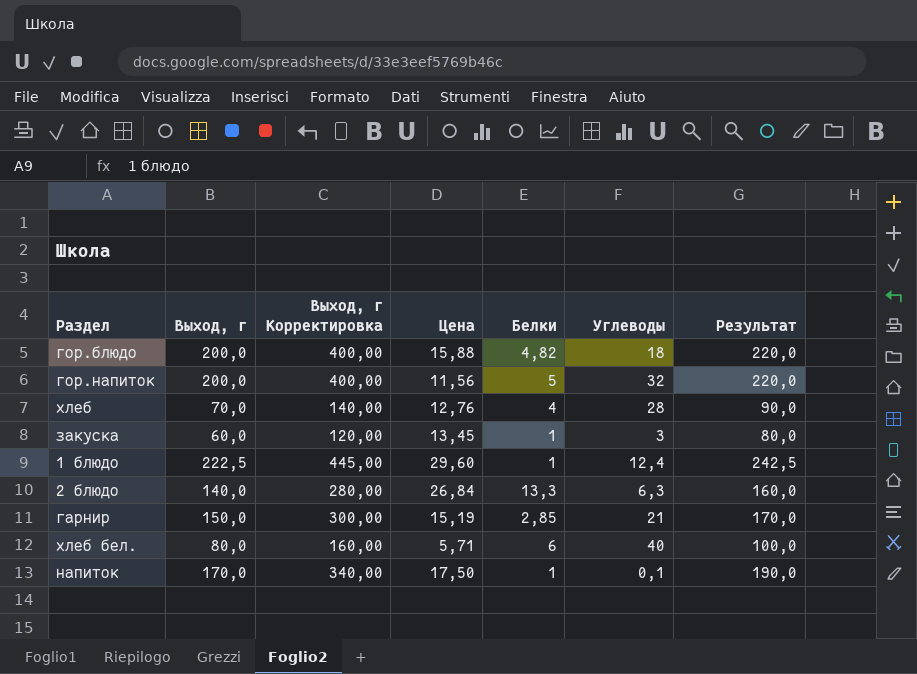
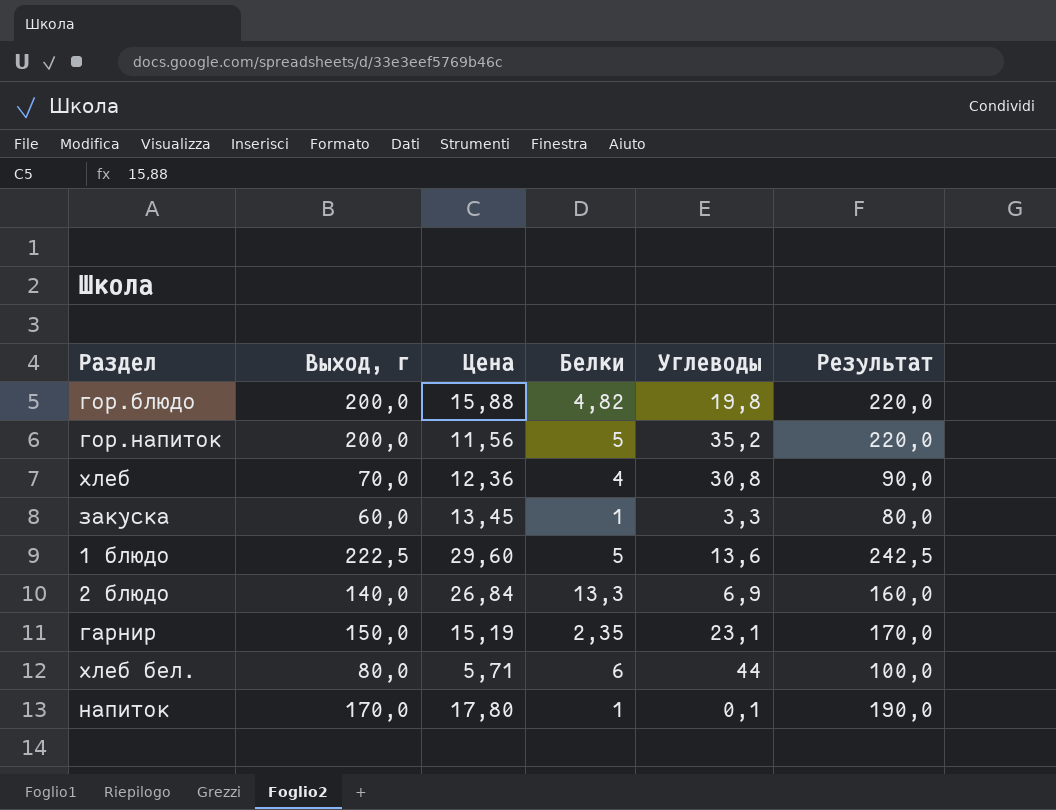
column Выход, г Корректировка | formula: [Выход, г] * 2 -> none
гор.блюдо | Углеводы: 18 -> 19,8
гор.напиток | Углеводы: 32 -> 35,2
хлеб | Цена: 12,76 -> 12,36
хлеб | Углеводы: 28 -> 30,8
закуска | Углеводы: 3 -> 3,3
1 блюдо | Белки: 1 -> 5
1 блюдо | Углеводы: 12,4 -> 13,6
2 блюдо | Углеводы: 6,3 -> 6,9
гарнир | Белки: 2,85 -> 2,35
гарнир | Углеводы: 21 -> 23,1
хлеб бел. | Углеводы: 40 -> 44
напиток | Цена: 17,50 -> 17,80

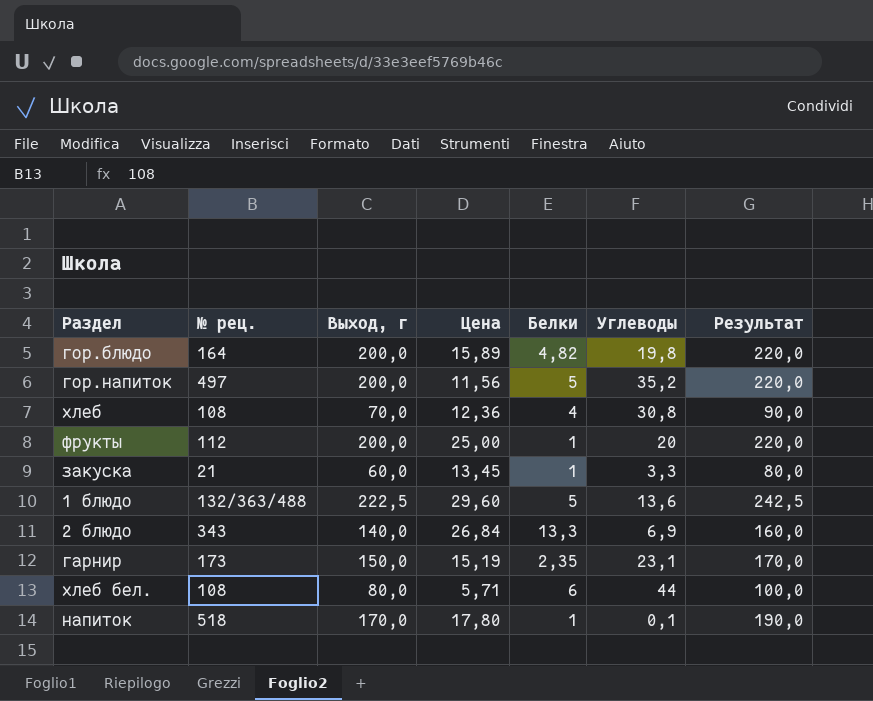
column № рец. | position: none -> 2
гор.блюдо | Цена: 15,88 -> 15,89
row фрукты: none -> 112 | 200,0 | 25,00 | 1 | 20 | 220,0

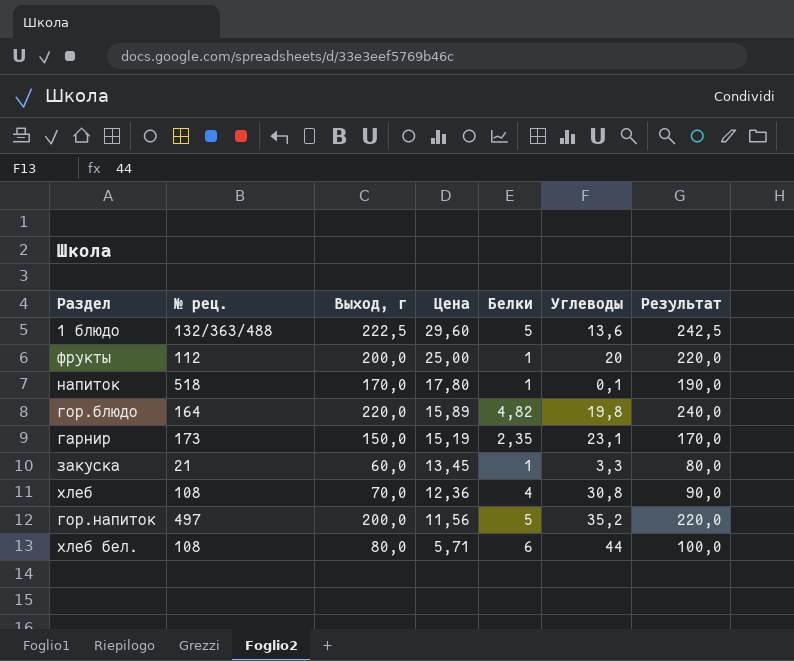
row order: none -> Цена descending
row 2 блюдо: 343 | 140,0 | 26,84 | 13,3 | 6,9 | 160,0 -> none
гор.блюдо | Выход, г: 200,0 -> 220,0
гор.блюдо | Результат: 220,0 -> 240,0

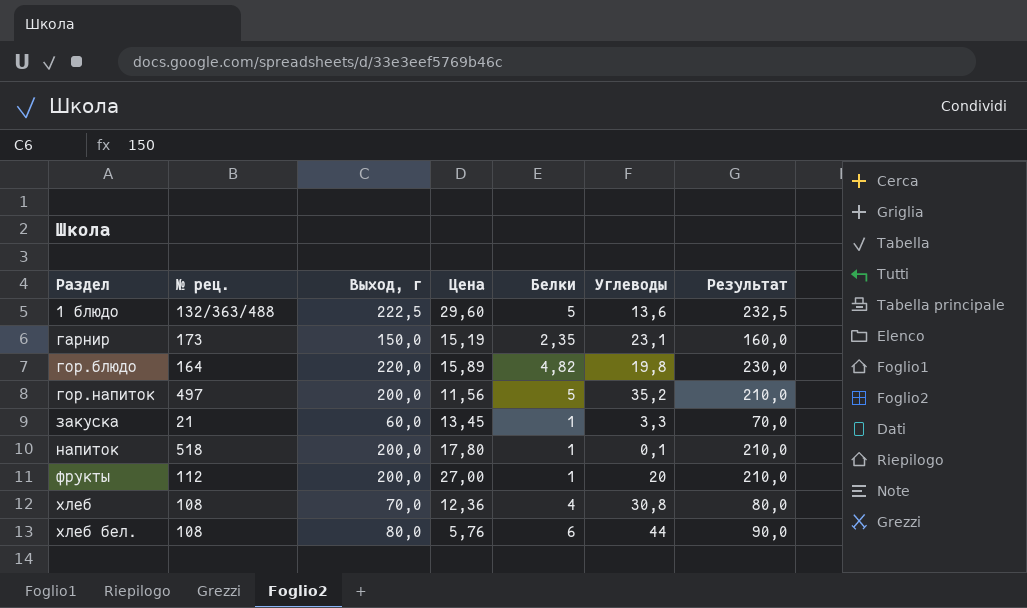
row order: Цена descending -> Раздел ascending
column Результат | formula: [Выход, г] + 20 -> [Выход, г] + 10
напиток | Выход, г: 170,0 -> 200,0
фрукты | Цена: 25,00 -> 27,00
хлеб бел. | Цена: 5,71 -> 5,76

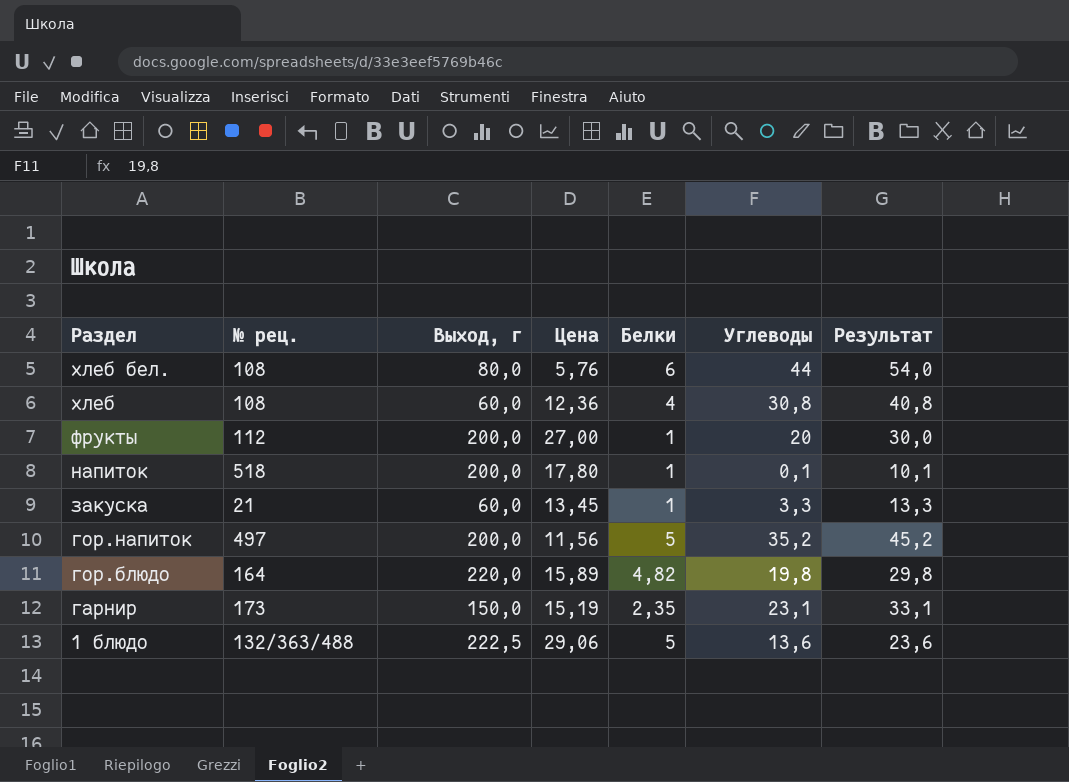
row order: Раздел ascending -> Раздел descending
column Результат | formula: [Выход, г] + 10 -> [Углеводы] + 10
хлеб | Выход, г: 70,0 -> 60,0
1 блюдо | Цена: 29,60 -> 29,06

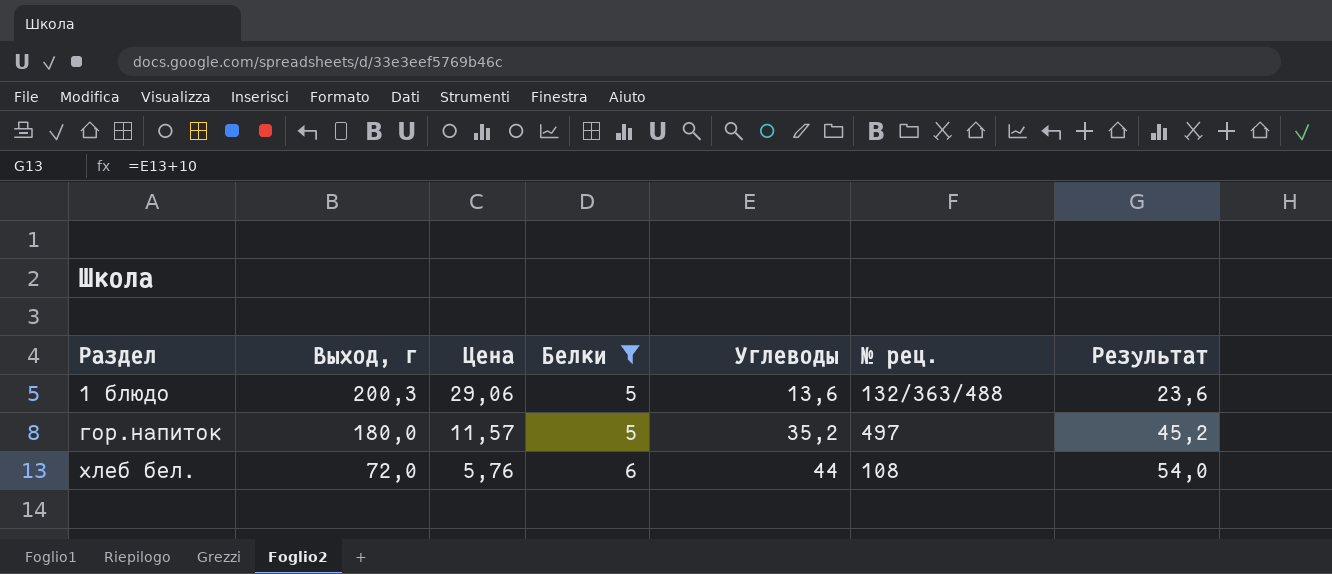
filter: none -> Белки >= 5
row order: Раздел descending -> Раздел ascending
column № рец. | position: 2 -> 6
1 блюдо | Выход, г: 222,5 -> 200,3
гор.напиток | Выход, г: 200,0 -> 180,0
гор.напиток | Цена: 11,56 -> 11,57
хлеб бел. | Выход, г: 80,0 -> 72,0

